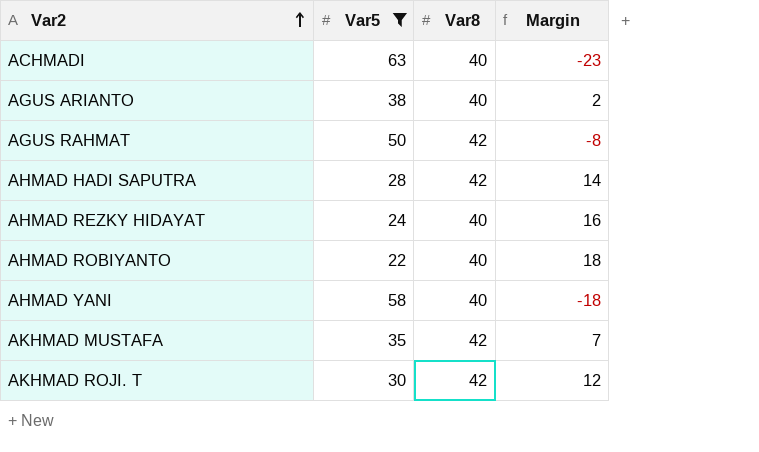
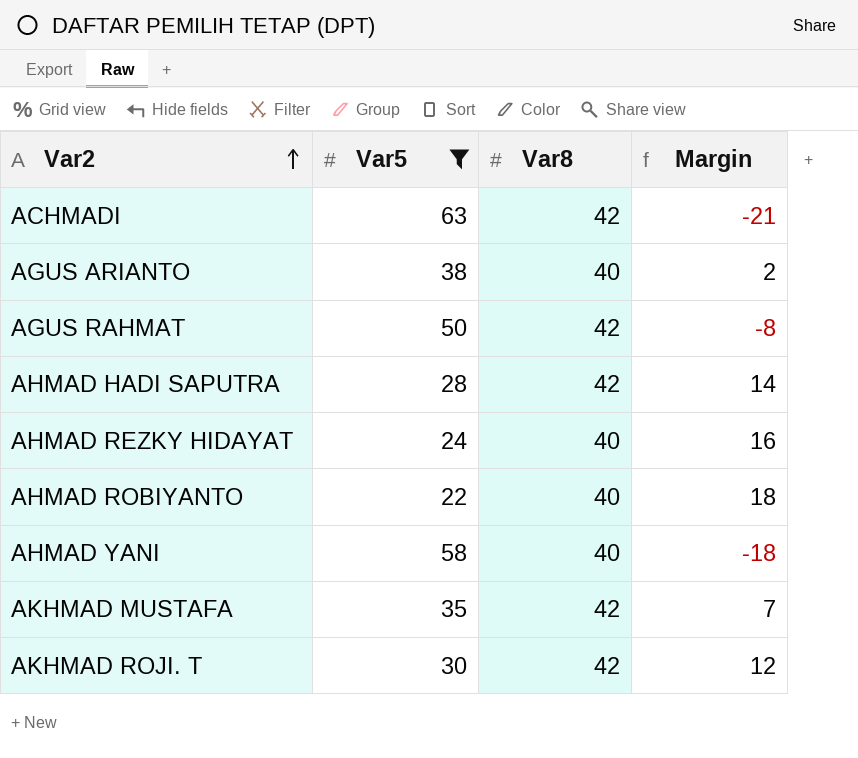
ACHMADI | Var8: 40 -> 42
ACHMADI | Margin: -23 -> -21

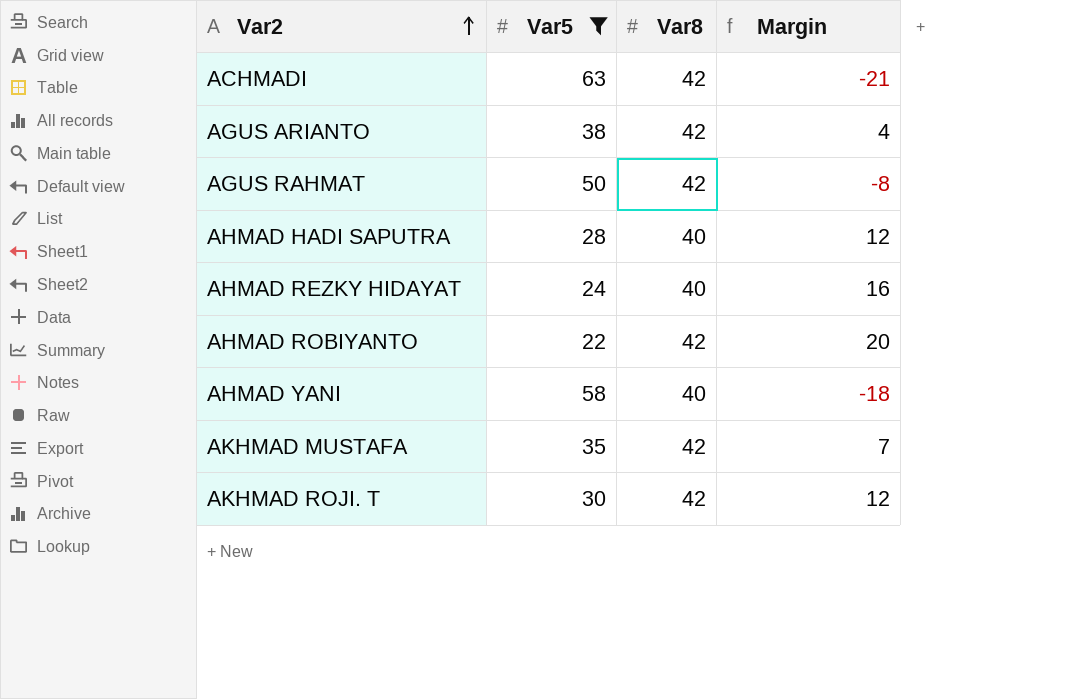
AGUS ARIANTO | Var8: 40 -> 42
AGUS ARIANTO | Margin: 2 -> 4
AHMAD HADI SAPUTRA | Var8: 42 -> 40
AHMAD HADI SAPUTRA | Margin: 14 -> 12
AHMAD ROBIYANTO | Var8: 40 -> 42
AHMAD ROBIYANTO | Margin: 18 -> 20

